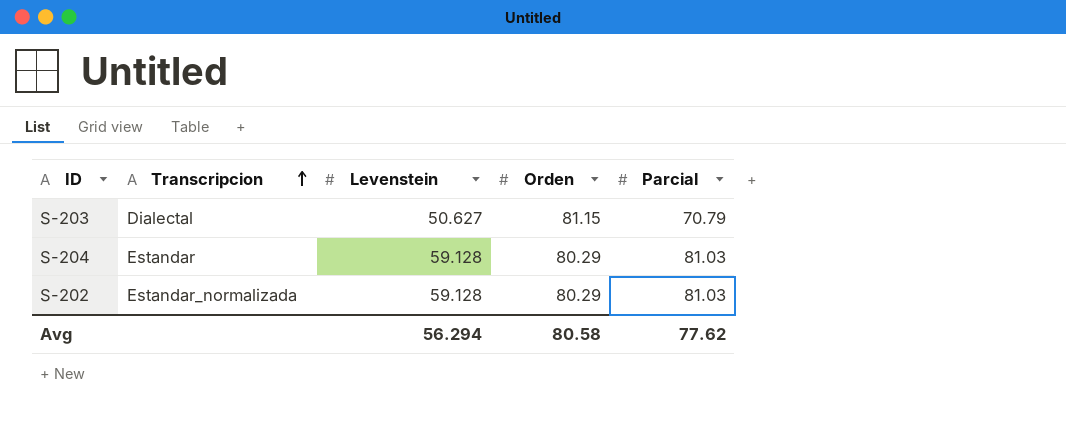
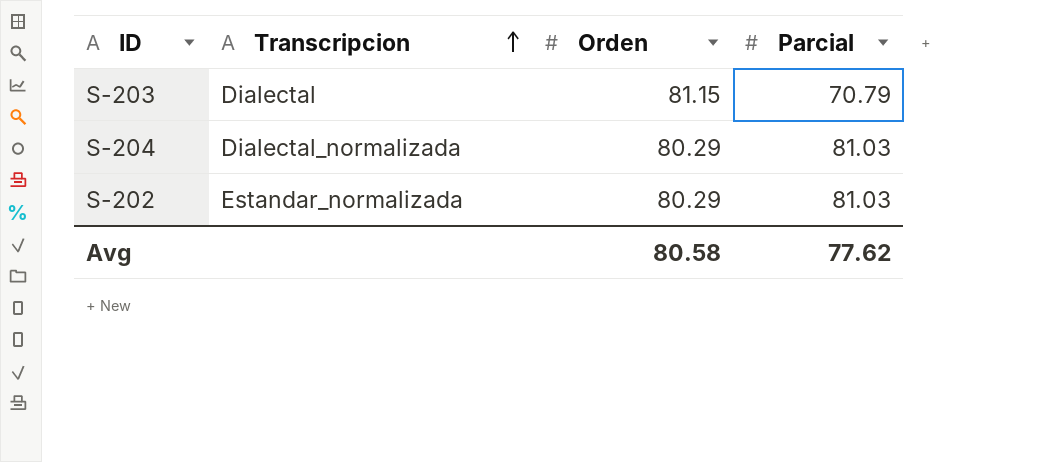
column Levenstein | position: 3 -> none
S-204 | Transcripcion: Estandar -> Dialectal_normalizada

